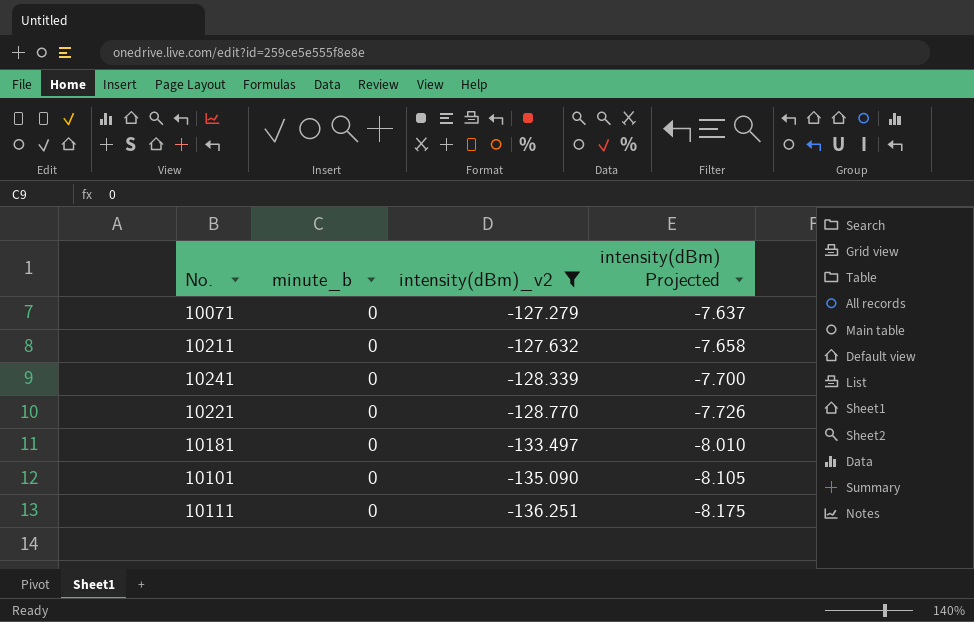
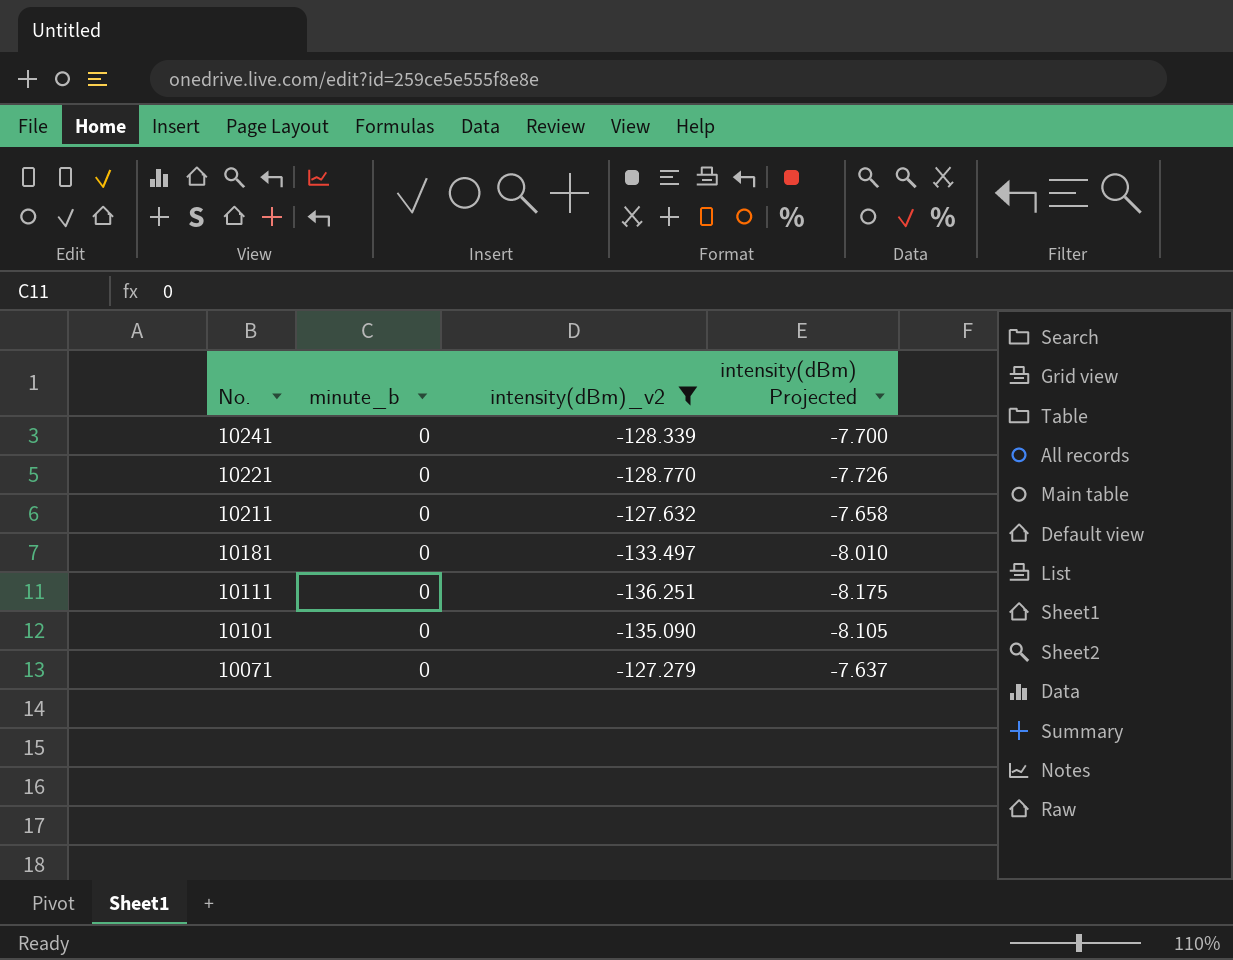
row order: intensity(dBm)_v2 descending -> No. descending

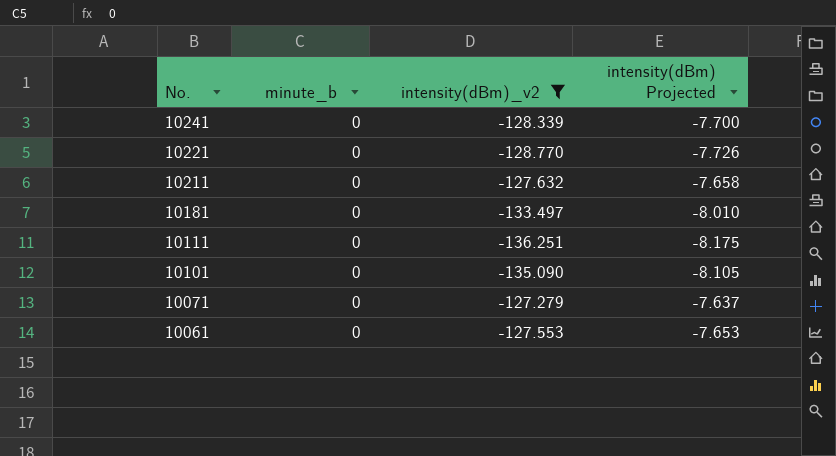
row 10061: none -> 0 | -127.553 | -7.653

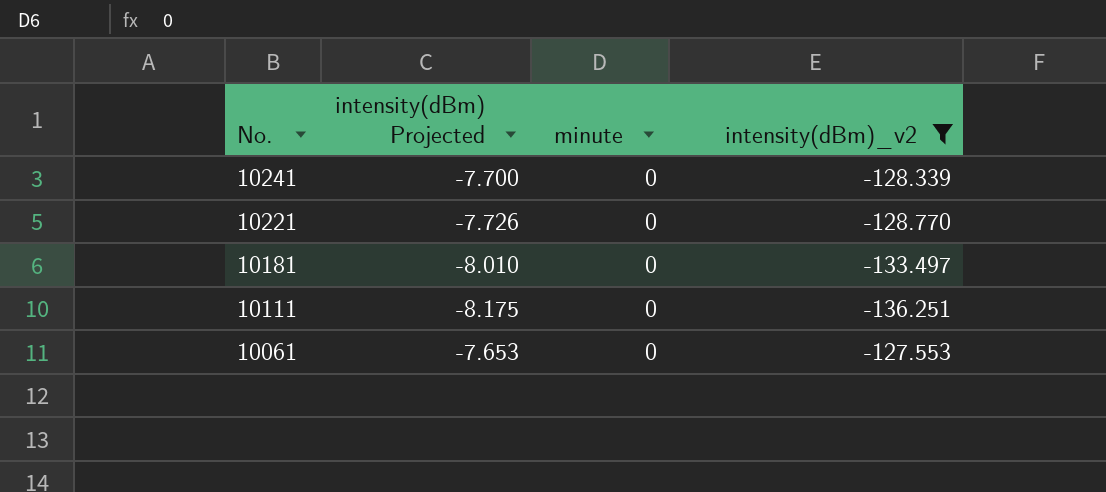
column intensity(dBm) Projected | position: 4 -> 2
column name: minute_b -> minute
row 10211: 0 | -127.632 | -7.658 -> none
row 10101: 0 | -135.090 | -8.105 -> none
row 10071: 0 | -127.279 | -7.637 -> none

